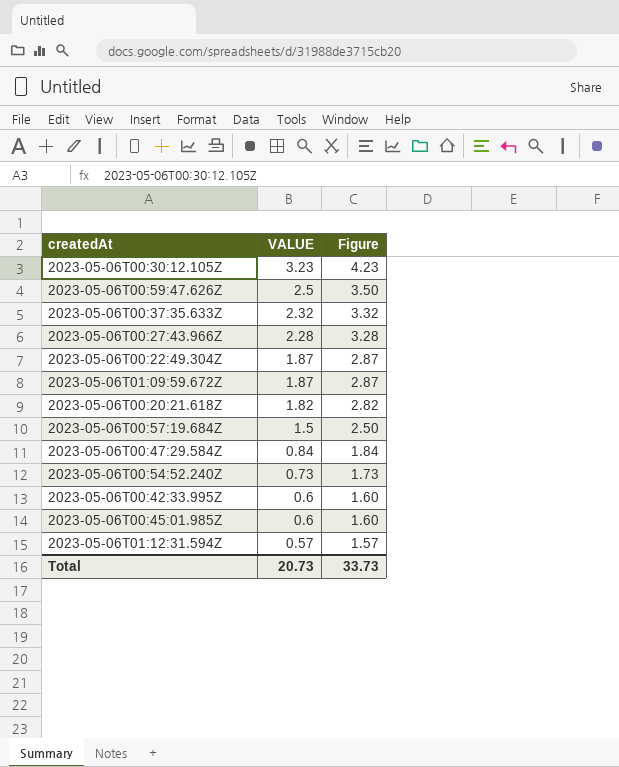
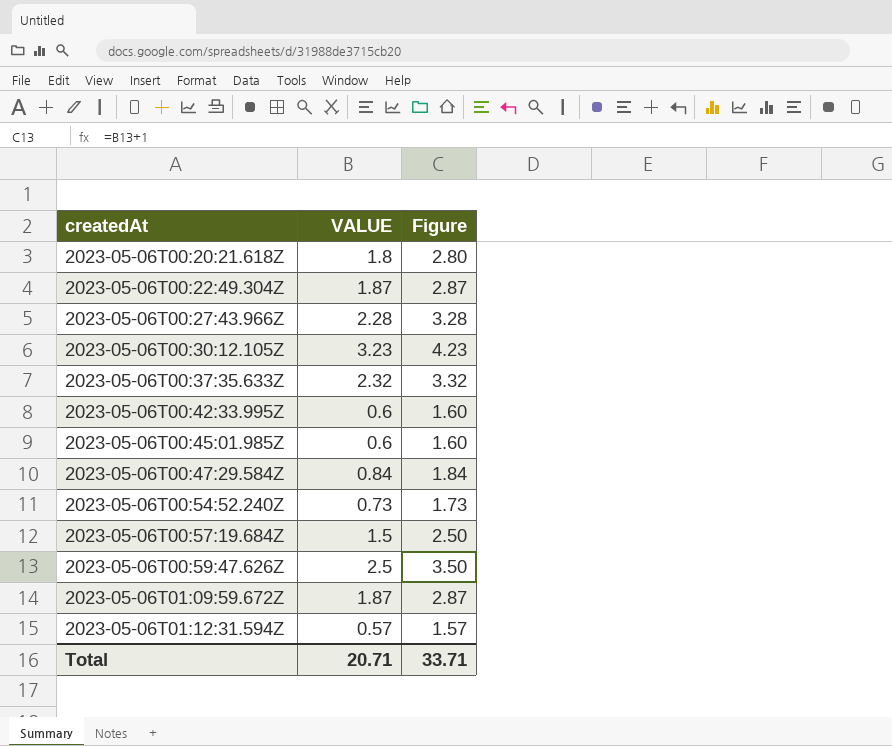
row order: VALUE descending -> createdAt ascending
2023-05-06T00:20:21.618Z | VALUE: 1.82 -> 1.8
2023-05-06T00:20:21.618Z | Figure: 2.82 -> 2.80
Total | VALUE: 20.73 -> 20.71
Total | Figure: 33.73 -> 33.71

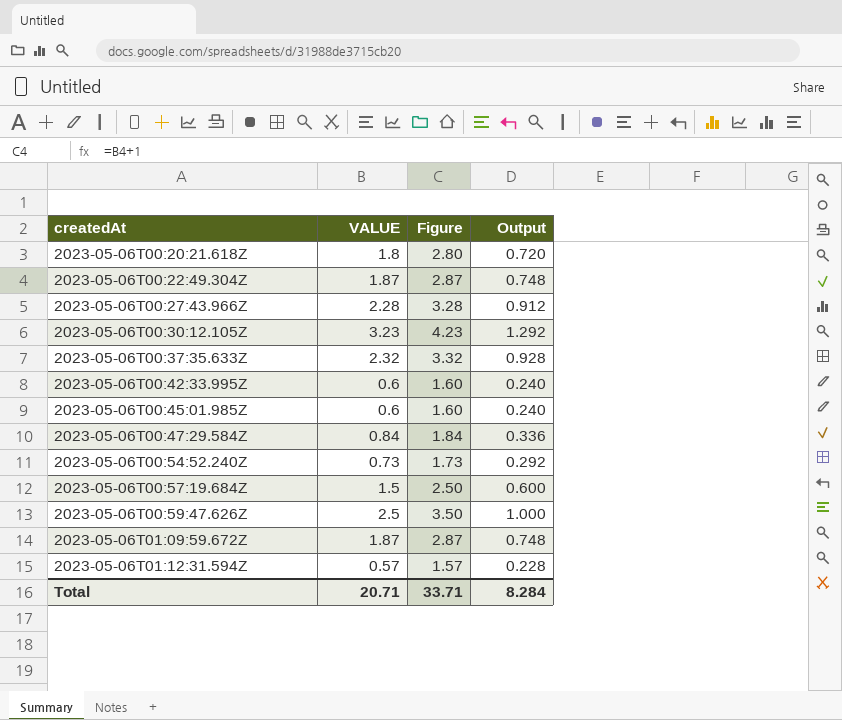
column Output | formula: none -> [VALUE] * 0.4

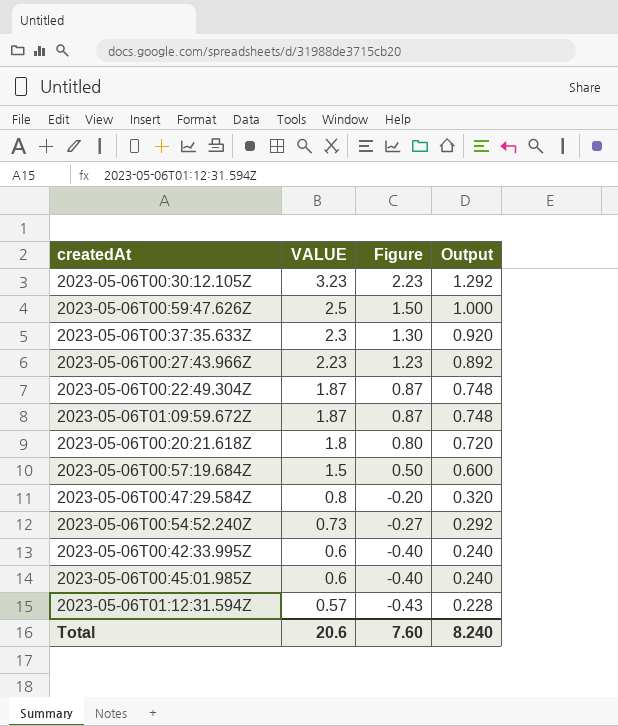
row order: createdAt ascending -> VALUE descending
column Figure | formula: [VALUE] + 1 -> [VALUE] - 1
2023-05-06T00:37:35.633Z | VALUE: 2.32 -> 2.3
2023-05-06T00:37:35.633Z | Output: 0.928 -> 0.920
2023-05-06T00:27:43.966Z | VALUE: 2.28 -> 2.23
2023-05-06T00:27:43.966Z | Output: 0.912 -> 0.892
2023-05-06T00:47:29.584Z | VALUE: 0.84 -> 0.8
2023-05-06T00:47:29.584Z | Output: 0.336 -> 0.320
Total | VALUE: 20.71 -> 20.6
Total | Figure: 33.71 -> 7.60
Total | Output: 8.284 -> 8.240

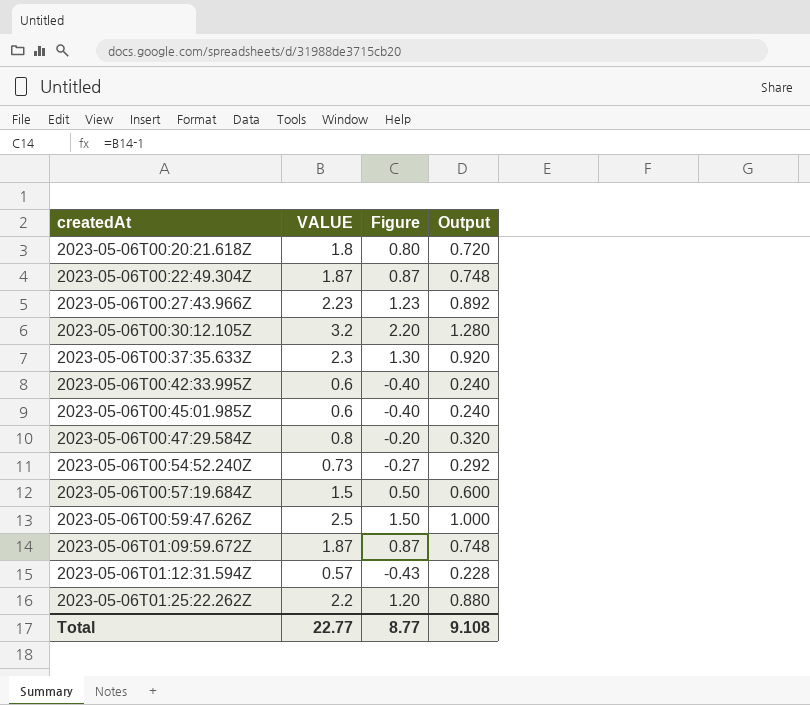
row order: VALUE descending -> createdAt ascending
2023-05-06T00:30:12.105Z | VALUE: 3.23 -> 3.2
2023-05-06T00:30:12.105Z | Figure: 2.23 -> 2.20
2023-05-06T00:30:12.105Z | Output: 1.292 -> 1.280
row 2023-05-06T01:25:22.262Z: none -> 2.2 | 1.20 | 0.880
Total | VALUE: 20.6 -> 22.77
Total | Figure: 7.60 -> 8.77
Total | Output: 8.240 -> 9.108

